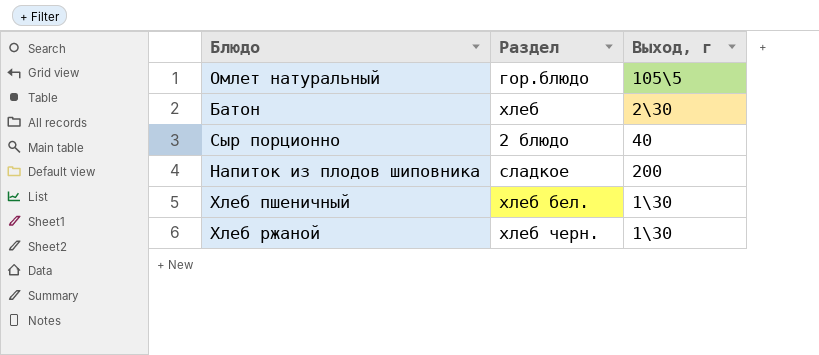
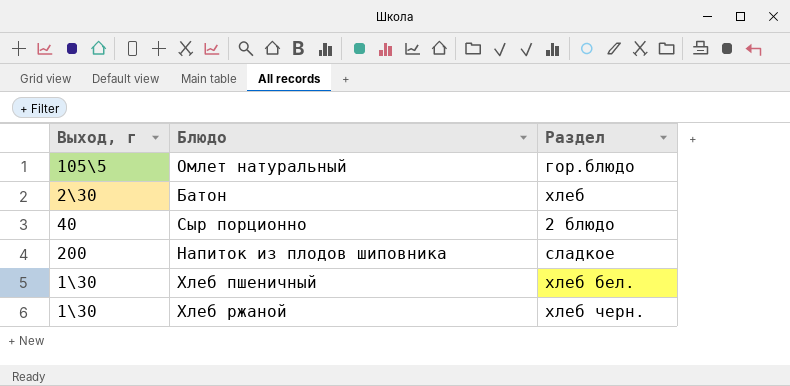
column Выход, г | position: 3 -> 1

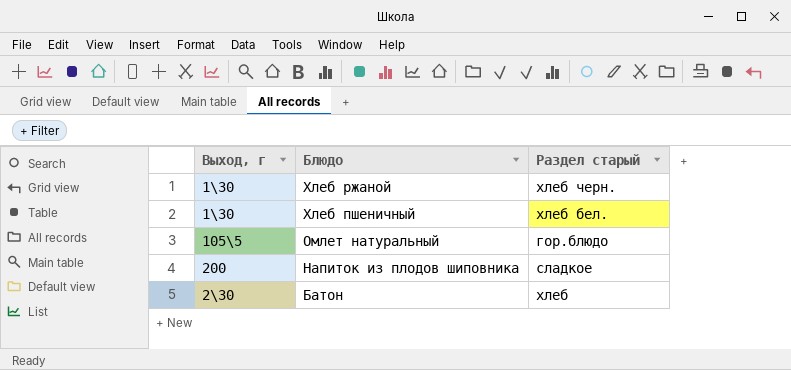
row order: none -> Блюдо descending
column name: Раздел -> Раздел старый
row Сыр порционно: 40 | 2 блюдо -> none

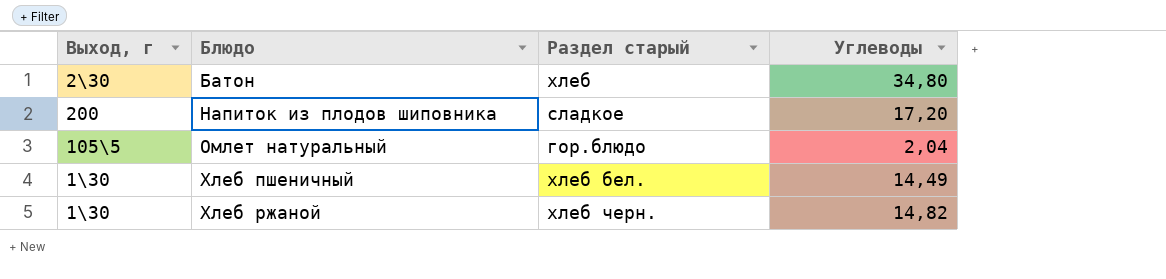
row order: Блюдо descending -> Блюдо ascending
column Углеводы | position: none -> 4

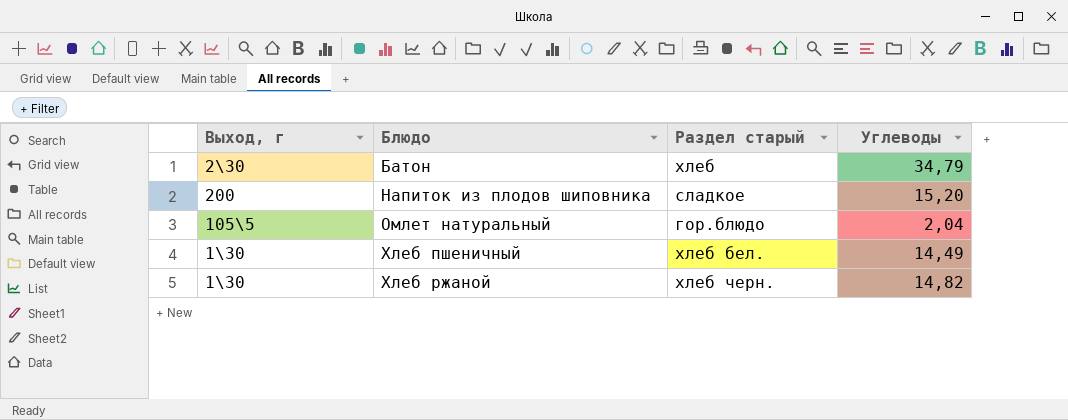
Батон | Углеводы: 34,80 -> 34,79
Напиток из плодов шиповника | Углеводы: 17,20 -> 15,20

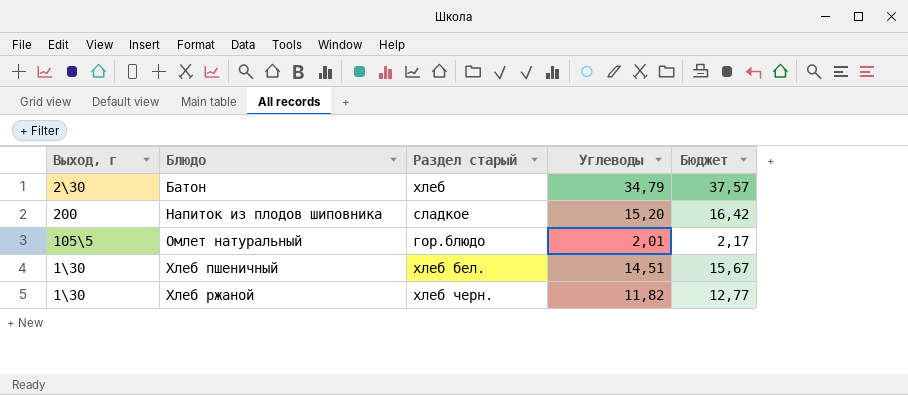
column Бюджет | formula: none -> [Углеводы] * 1,08
Омлет натуральный | Углеводы: 2,04 -> 2,01
Хлеб пшеничный | Углеводы: 14,49 -> 14,51
Хлеб ржаной | Углеводы: 14,82 -> 11,82

